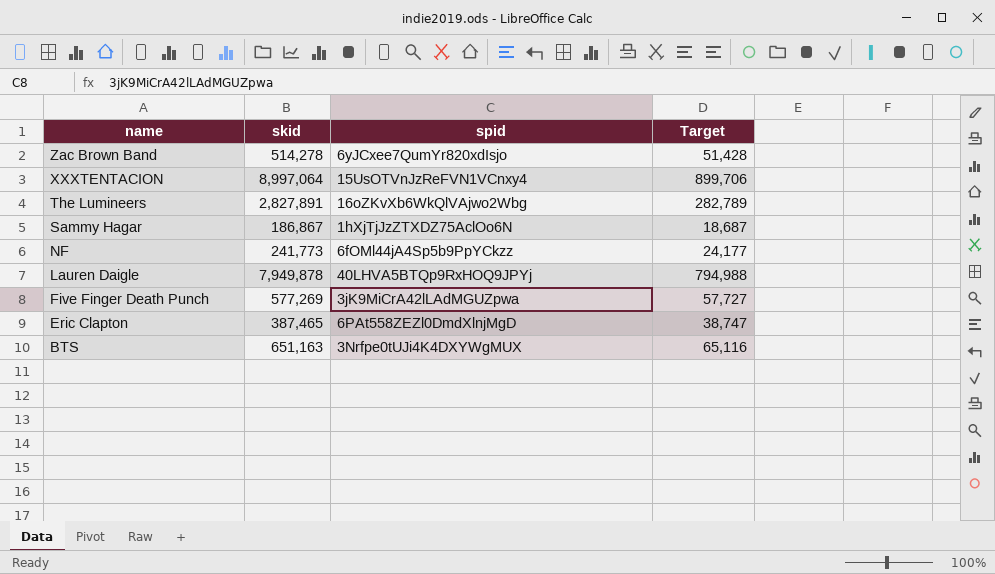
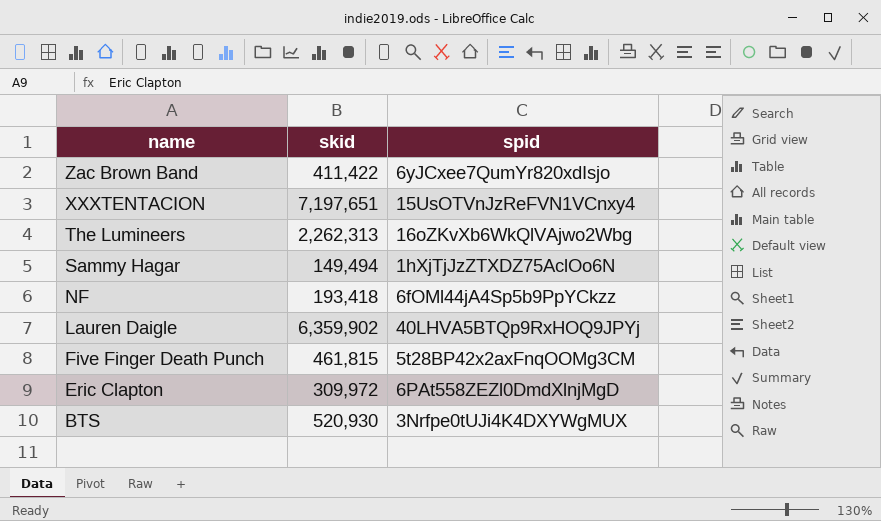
column Target | formula: [skid] * 0.1 -> none
Zac Brown Band | skid: 514,278 -> 411,422
XXXTENTACION | skid: 8,997,064 -> 7,197,651
The Lumineers | skid: 2,827,891 -> 2,262,313
Sammy Hagar | skid: 186,867 -> 149,494
NF | skid: 241,773 -> 193,418
Lauren Daigle | skid: 7,949,878 -> 6,359,902
Five Finger Death Punch | skid: 577,269 -> 461,815
Five Finger Death Punch | spid: 3jK9MiCrA42lLAdMGUZpwa -> 5t28BP42x2axFnqOOMg3CM
Eric Clapton | skid: 387,465 -> 309,972
BTS | skid: 651,163 -> 520,930

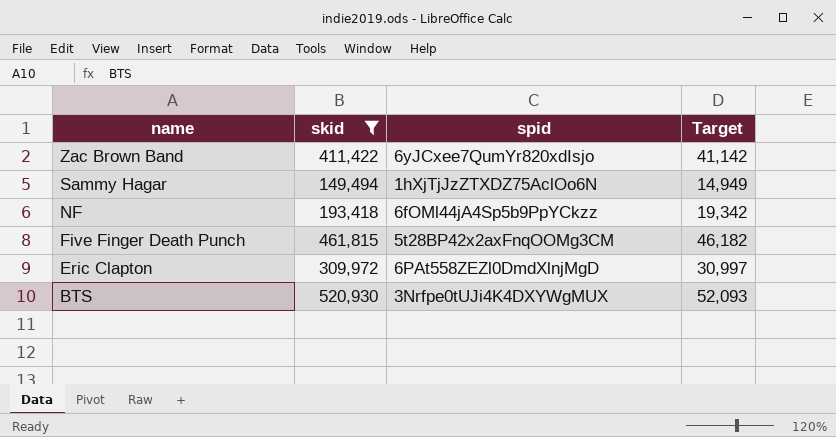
filter: none -> skid <= 520,930
column Target | formula: none -> [skid] * 0.1

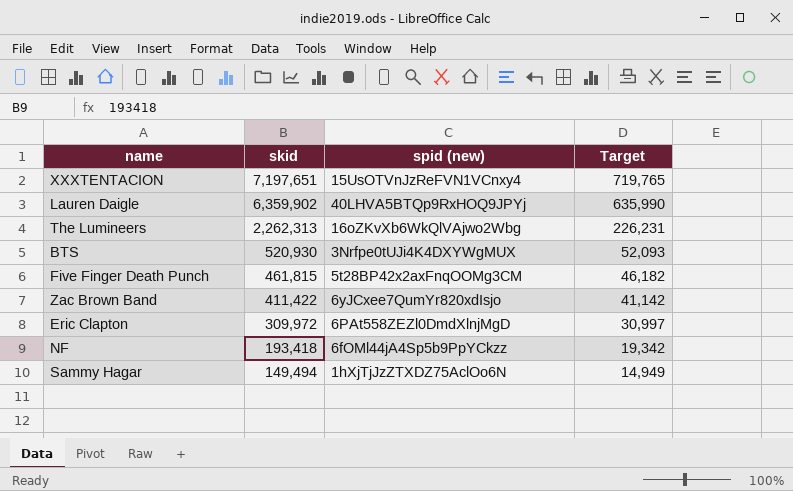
filter: skid <= 520,930 -> none
row order: name descending -> skid descending
column name: spid -> spid (new)

